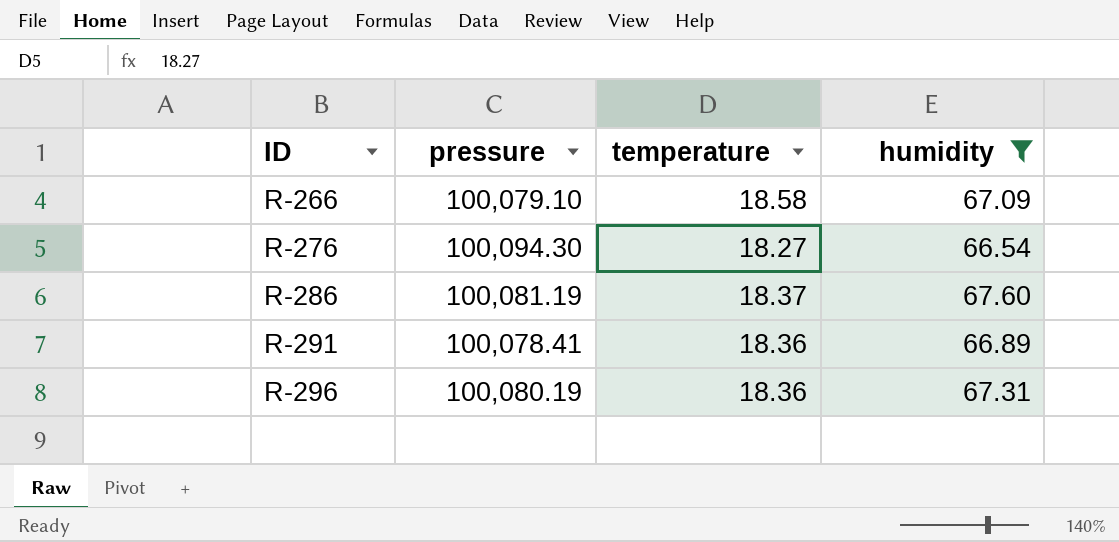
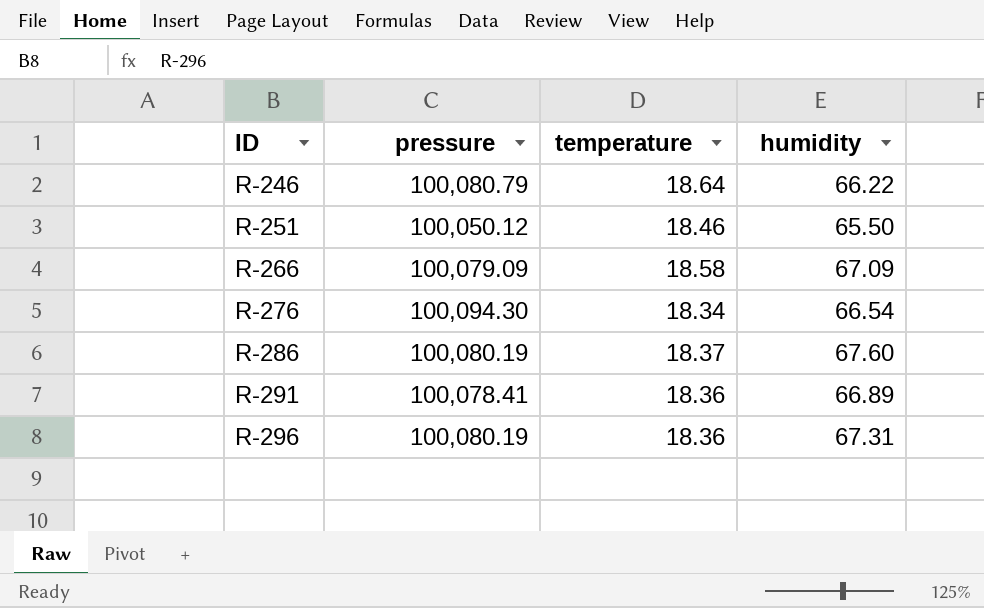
filter: humidity >= 66.54 -> none
R-266 | pressure: 100,079.10 -> 100,079.09
R-276 | temperature: 18.27 -> 18.34
R-286 | pressure: 100,081.19 -> 100,080.19

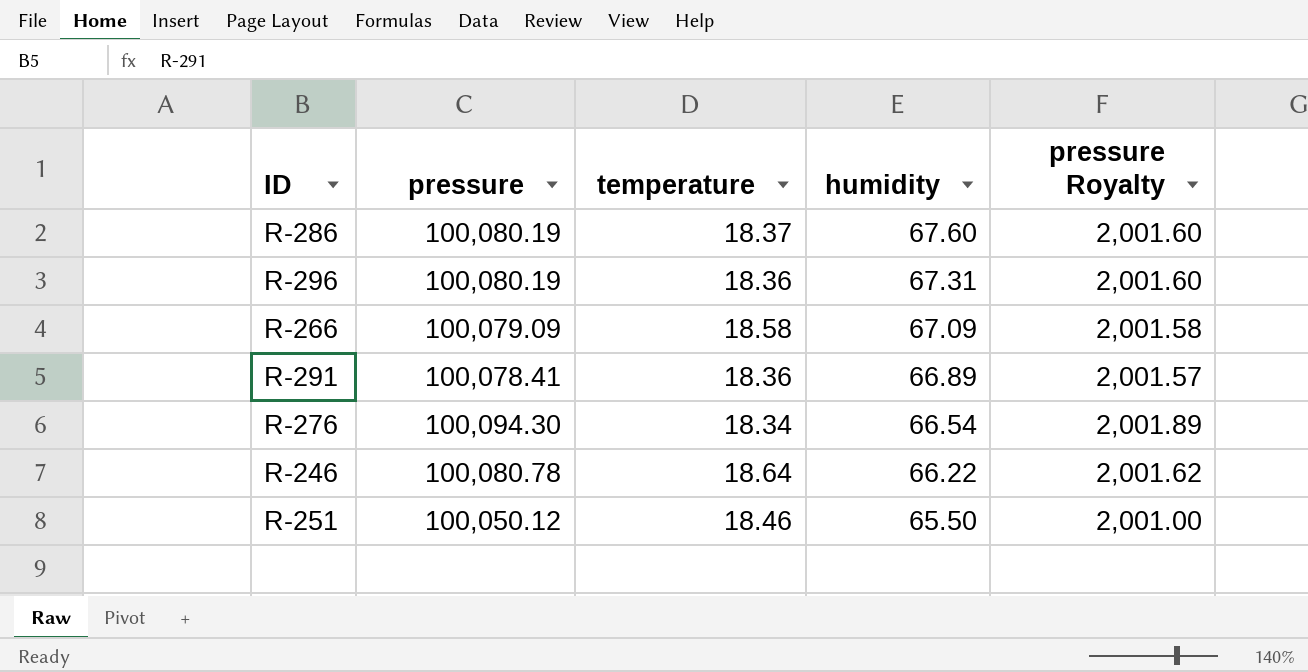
row order: ID ascending -> humidity descending
column pressure Royalty | formula: none -> [pressure] * 0.02
R-246 | pressure: 100,080.79 -> 100,080.78

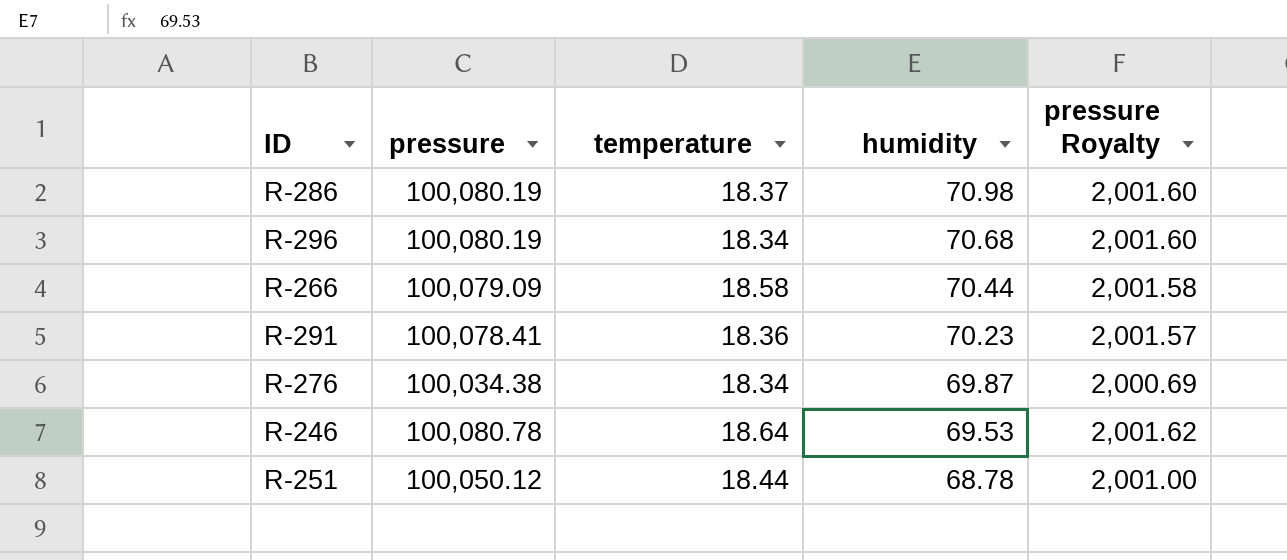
R-286 | humidity: 67.60 -> 70.98
R-296 | temperature: 18.36 -> 18.34
R-296 | humidity: 67.31 -> 70.68
R-266 | humidity: 67.09 -> 70.44
R-291 | humidity: 66.89 -> 70.23
R-276 | pressure: 100,094.30 -> 100,034.38
R-276 | humidity: 66.54 -> 69.87
R-276 | pressure Royalty: 2,001.89 -> 2,000.69
R-246 | humidity: 66.22 -> 69.53
R-251 | temperature: 18.46 -> 18.44
R-251 | humidity: 65.50 -> 68.78

